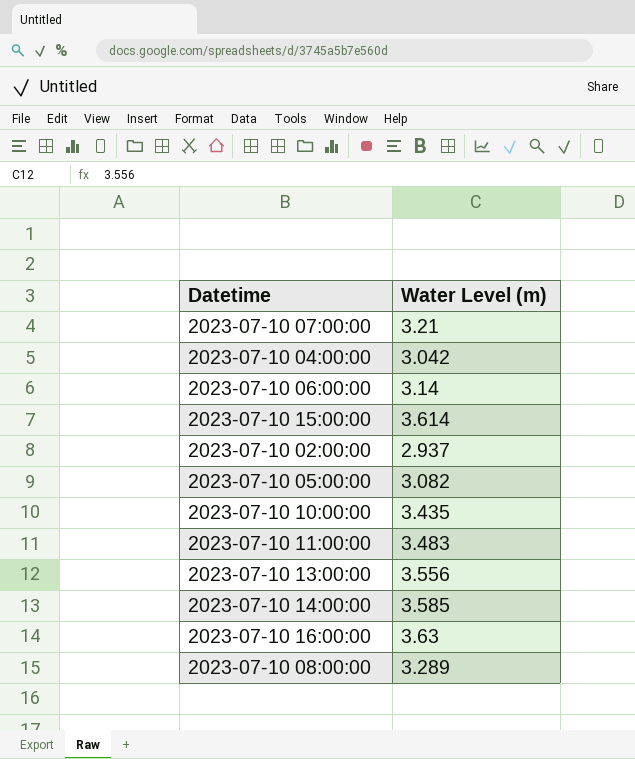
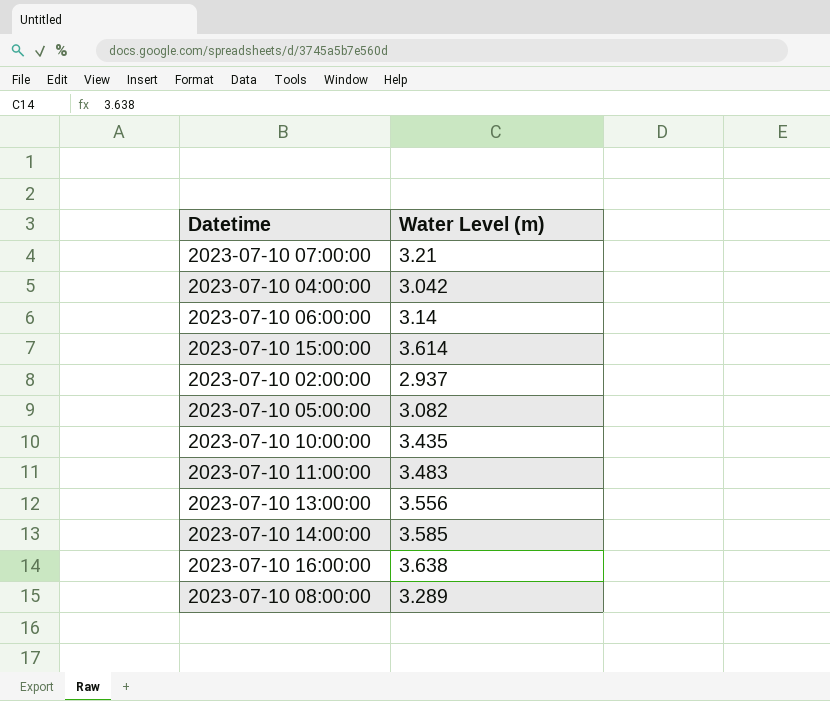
2023-07-10 16:00:00 | Water Level (m): 3.63 -> 3.638

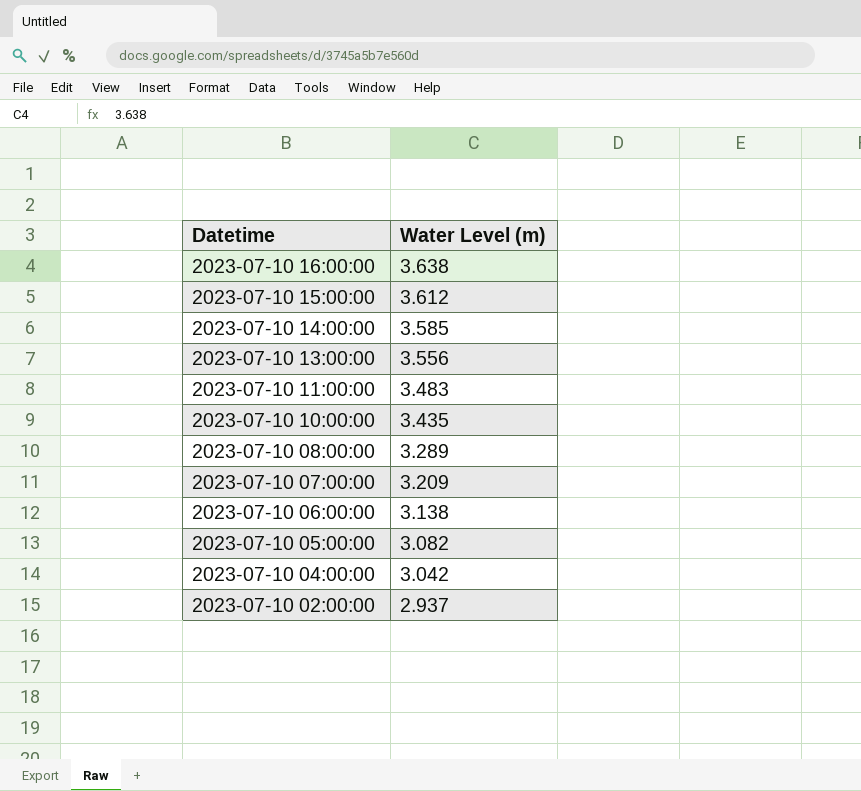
row order: none -> Datetime descending
2023-07-10 15:00:00 | Water Level (m): 3.614 -> 3.612
2023-07-10 07:00:00 | Water Level (m): 3.21 -> 3.209
2023-07-10 06:00:00 | Water Level (m): 3.14 -> 3.138

